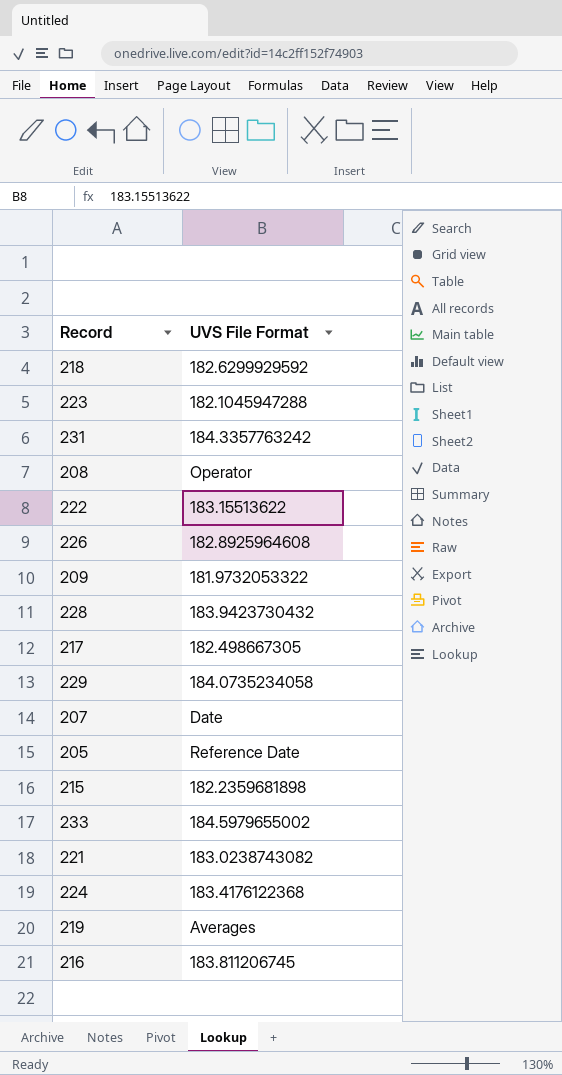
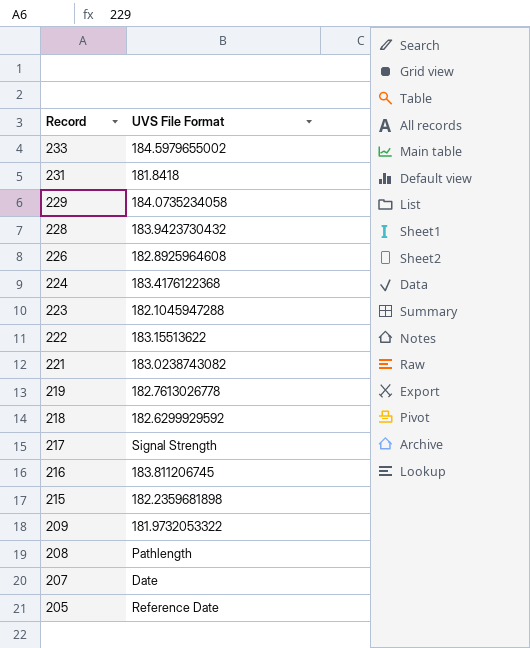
row order: none -> Record descending
231 | UVS File Format: 184.3357763242 -> 181.8418
219 | UVS File Format: Averages -> 182.7613026778
217 | UVS File Format: 182.498667305 -> Signal Strength
208 | UVS File Format: Operator -> Pathlength

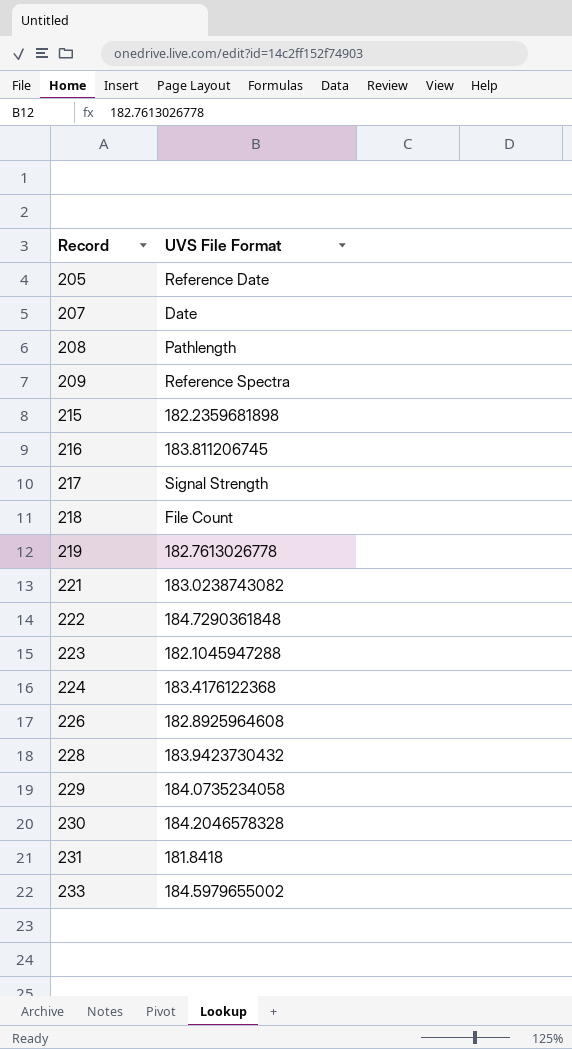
row order: Record descending -> Record ascending
209 | UVS File Format: 181.9732053322 -> Reference Spectra
218 | UVS File Format: 182.6299929592 -> File Count
222 | UVS File Format: 183.15513622 -> 184.7290361848
row 230: none -> 184.2046578328

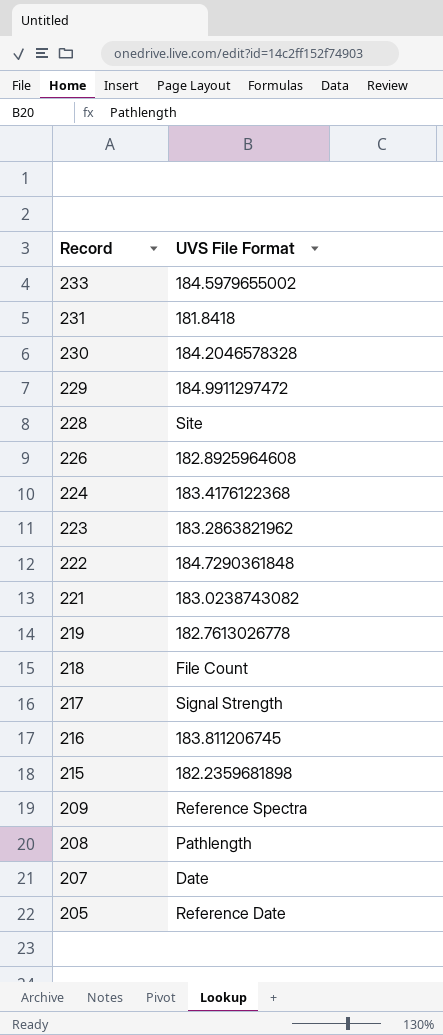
row order: Record ascending -> Record descending
229 | UVS File Format: 184.0735234058 -> 184.9911297472
228 | UVS File Format: 183.9423730432 -> Site
223 | UVS File Format: 182.1045947288 -> 183.2863821962

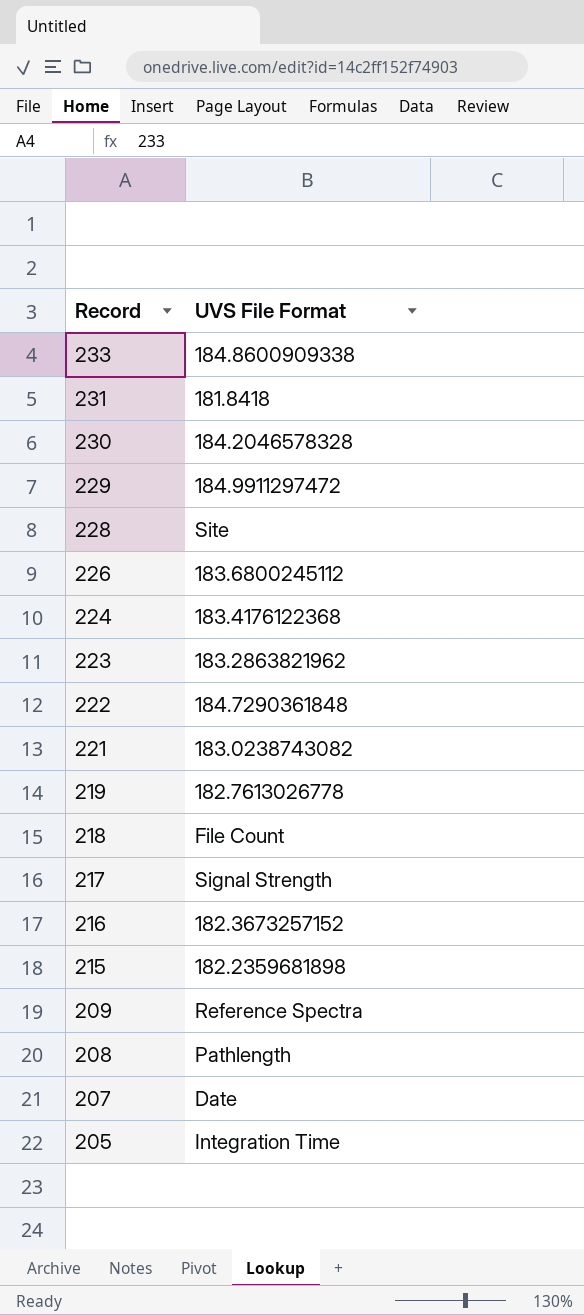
233 | UVS File Format: 184.5979655002 -> 184.8600909338
226 | UVS File Format: 182.8925964608 -> 183.6800245112
216 | UVS File Format: 183.811206745 -> 182.3673257152
205 | UVS File Format: Reference Date -> Integration Time

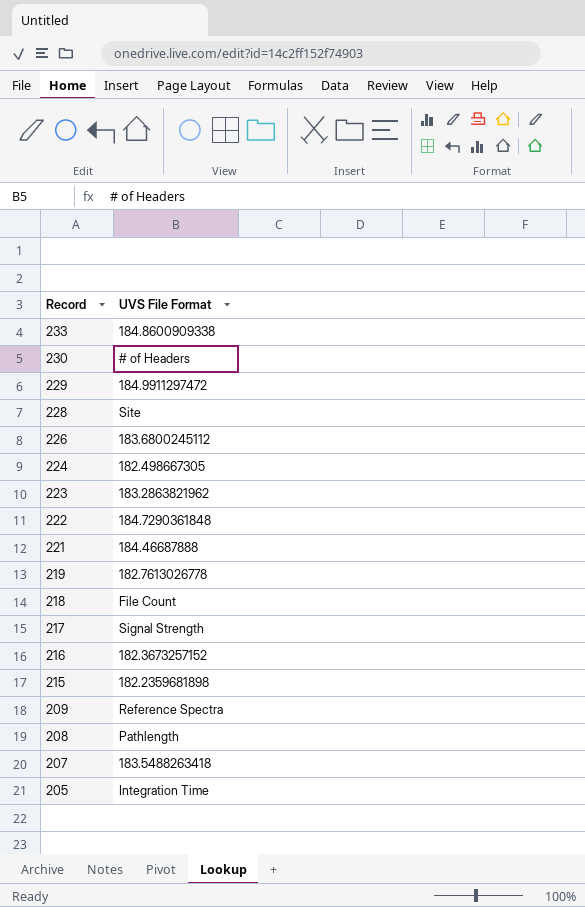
row 231: 181.8418 -> none
230 | UVS File Format: 184.2046578328 -> # of Headers
224 | UVS File Format: 183.4176122368 -> 182.498667305
221 | UVS File Format: 183.0238743082 -> 184.46687888
207 | UVS File Format: Date -> 183.5488263418

